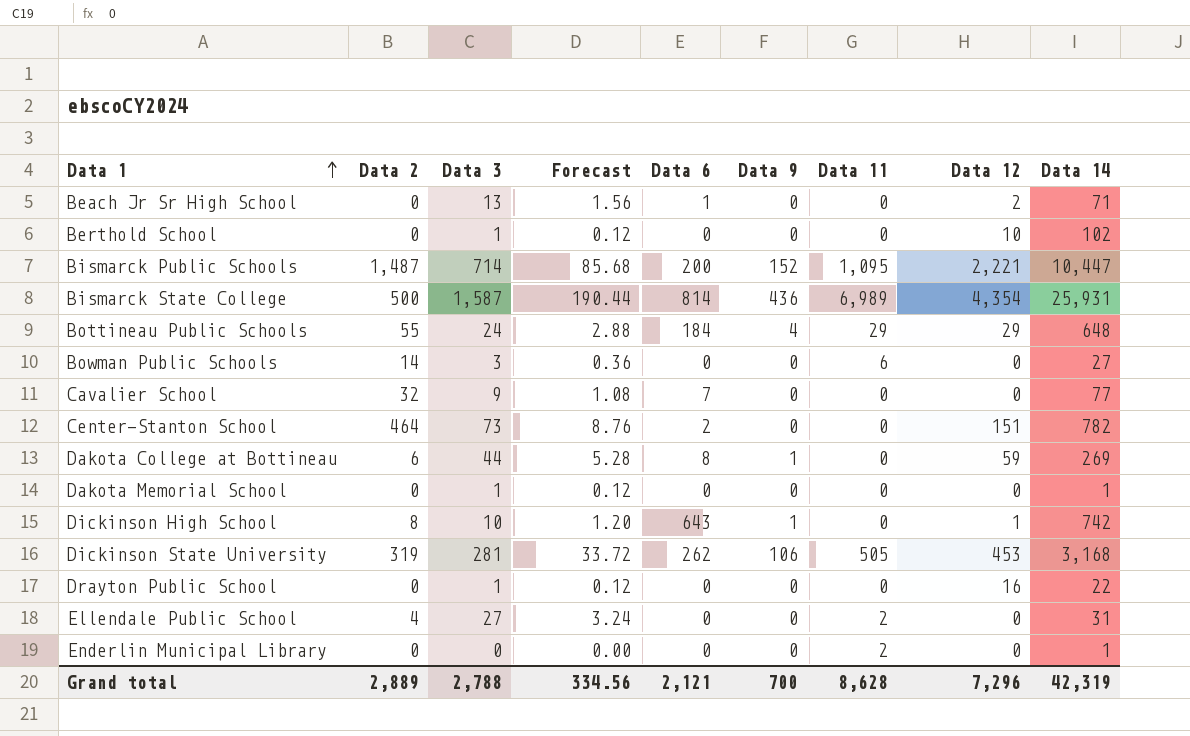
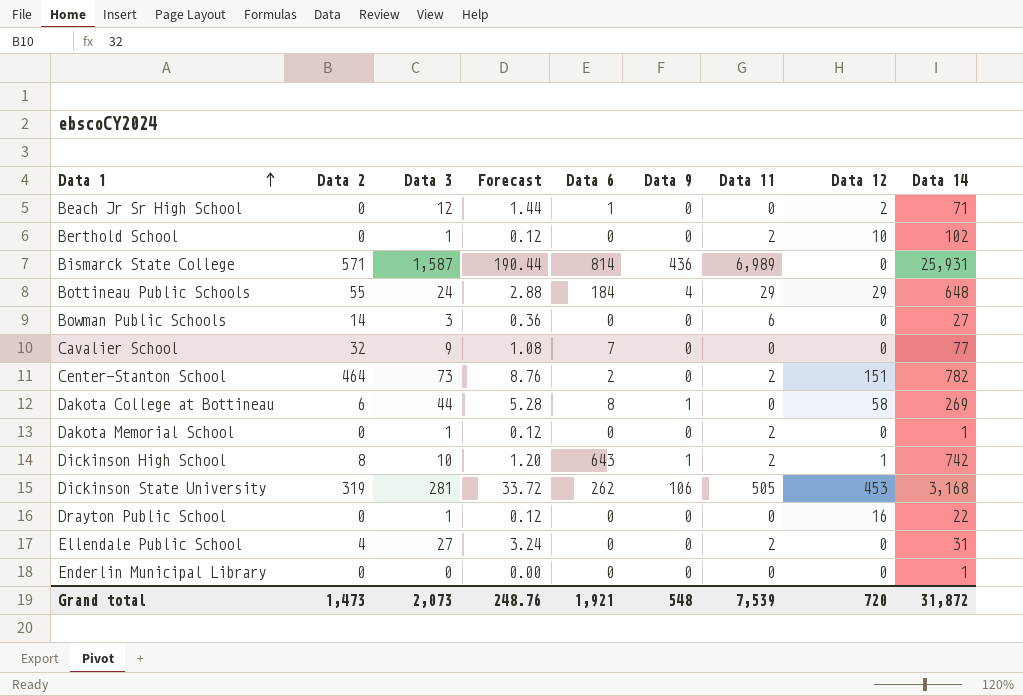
row Bismarck Public Schools: 1,487 | 714 | 85.68 | 200 | 152 | 1,095 | 2,221 | 10,447 -> none
Beach Jr Sr High School | Data 3: 13 -> 12
Beach Jr Sr High School | Forecast: 1.56 -> 1.44
Berthold School | Data 11: 0 -> 2
Bismarck State College | Data 2: 500 -> 571
Bismarck State College | Data 12: 4,354 -> 0
Center-Stanton School | Data 11: 0 -> 2
Dakota College at Bottineau | Data 12: 59 -> 58
Dakota Memorial School | Data 11: 0 -> 2
Dickinson High School | Data 11: 0 -> 2
Enderlin Municipal Library | Data 11: 2 -> 0
Grand total | Data 2: 2,889 -> 1,473
Grand total | Data 3: 2,788 -> 2,073
Grand total | Forecast: 334.56 -> 248.76
Grand total | Data 6: 2,121 -> 1,921
Grand total | Data 9: 700 -> 548
Grand total | Data 11: 8,628 -> 7,539
Grand total | Data 12: 7,296 -> 720
Grand total | Data 14: 42,319 -> 31,872

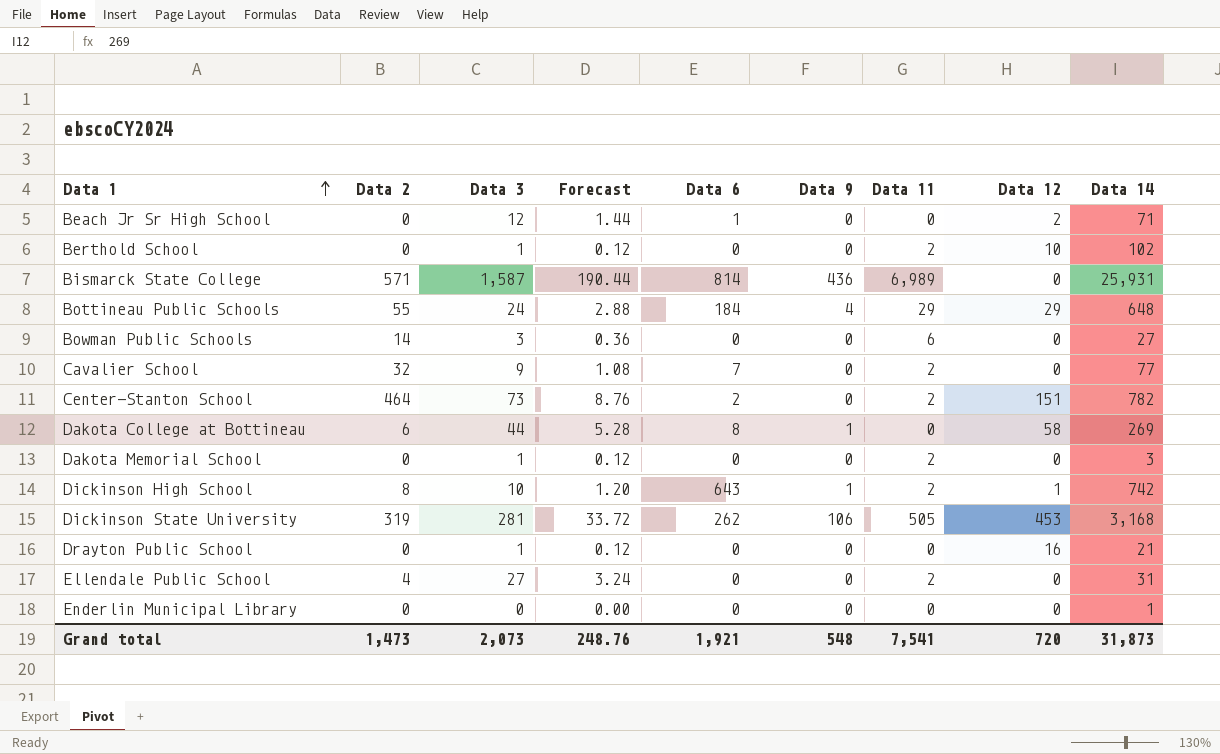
Cavalier School | Data 11: 0 -> 2
Dakota Memorial School | Data 14: 1 -> 3
Drayton Public School | Data 14: 22 -> 21
Grand total | Data 11: 7,539 -> 7,541
Grand total | Data 14: 31,872 -> 31,873

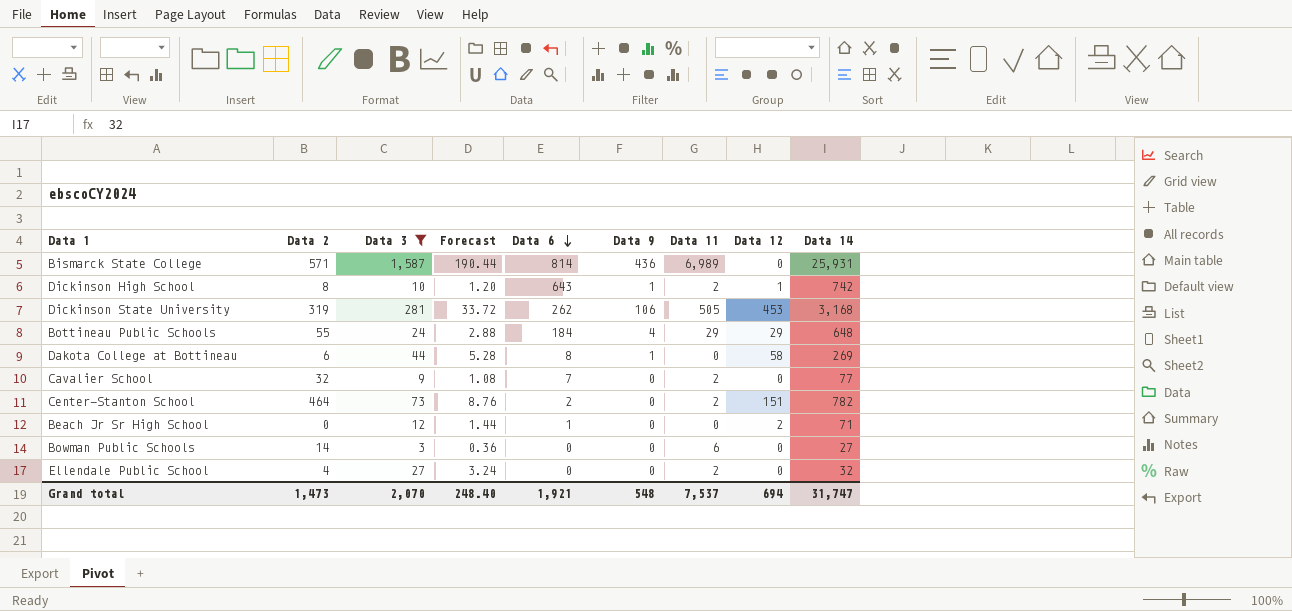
filter: none -> Data 3 >= 3
row order: Data 1 ascending -> Data 6 descending
Ellendale Public School | Data 14: 31 -> 32
Grand total | Data 3: 2,073 -> 2,070
Grand total | Forecast: 248.76 -> 248.40
Grand total | Data 11: 7,541 -> 7,537
Grand total | Data 12: 720 -> 694
Grand total | Data 14: 31,873 -> 31,747

